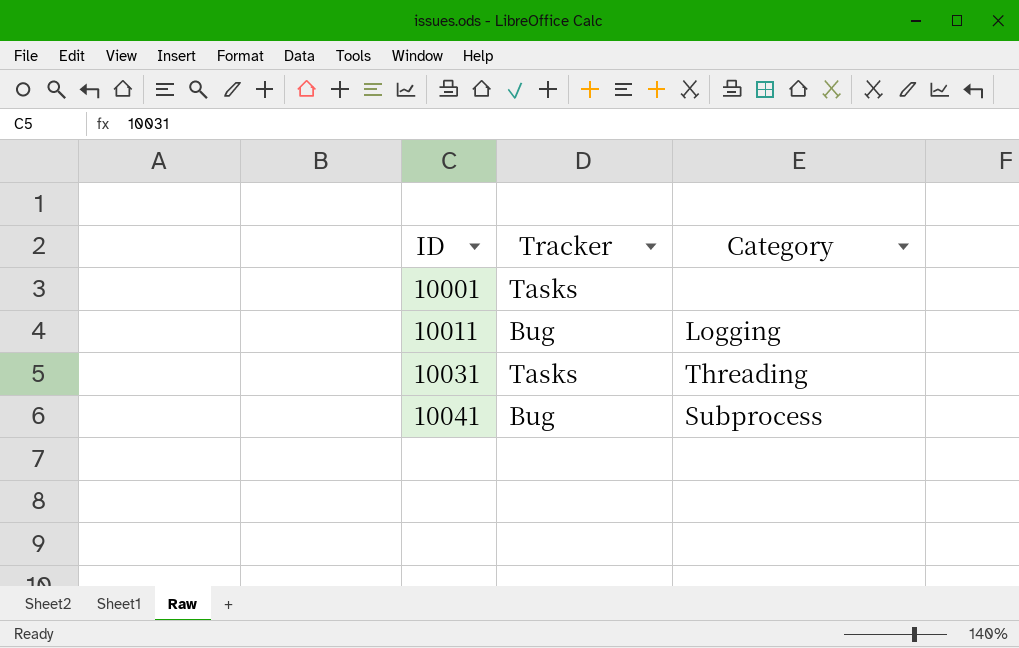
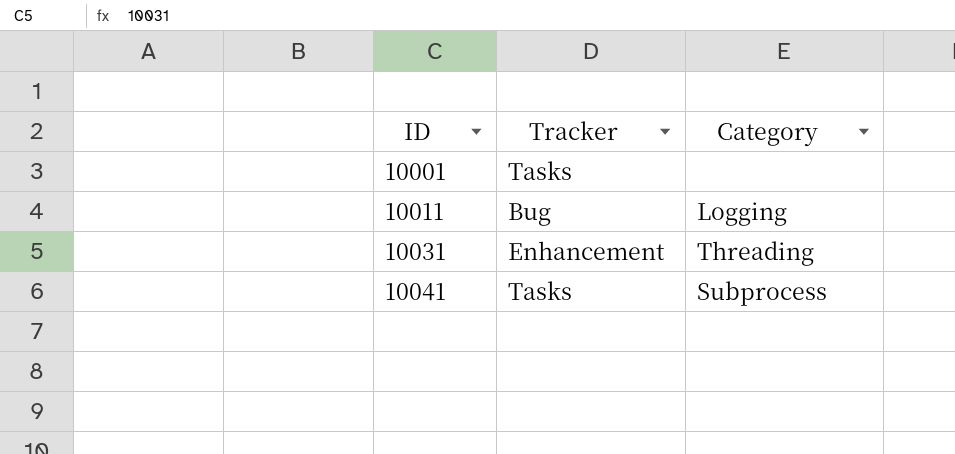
10031 | Tracker: Tasks -> Enhancement
10041 | Tracker: Bug -> Tasks

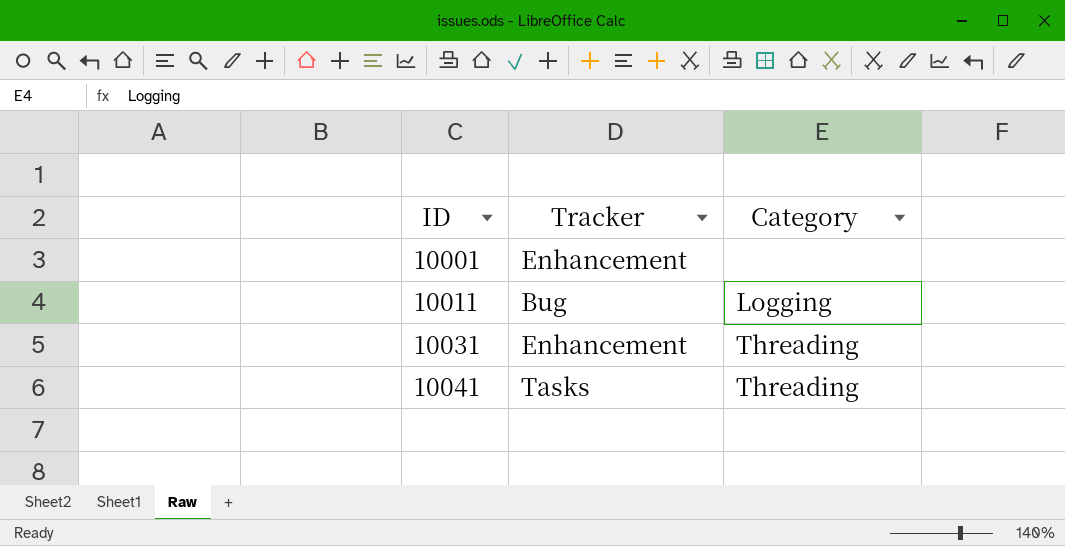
10001 | Tracker: Tasks -> Enhancement
10041 | Category: Subprocess -> Threading

